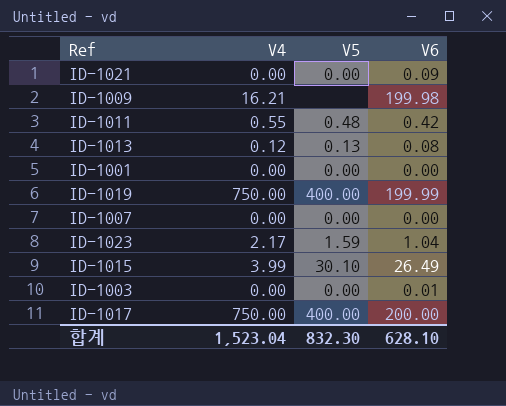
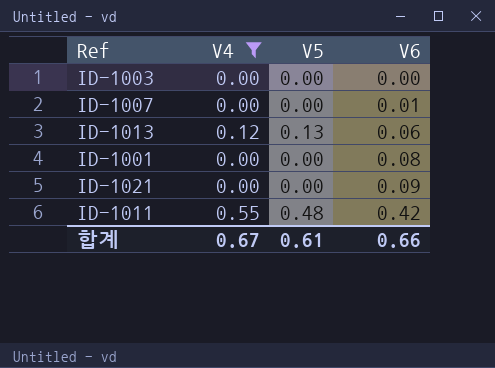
filter: none -> V4 <= 0.55
row order: none -> V6 ascending
ID-1003 | V6: 0.01 -> 0.00
ID-1007 | V6: 0.00 -> 0.01
ID-1013 | V6: 0.08 -> 0.06
ID-1001 | V6: 0.00 -> 0.08
합계 | V4: 1,523.04 -> 0.67
합계 | V5: 832.30 -> 0.61
합계 | V6: 628.10 -> 0.66

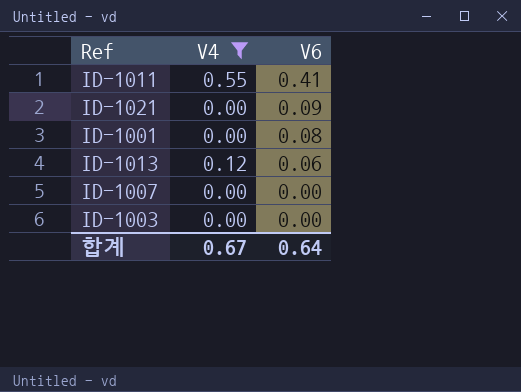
row order: V6 ascending -> V6 descending
column V5 | position: 3 -> none
ID-1011 | V6: 0.42 -> 0.41
ID-1007 | V6: 0.01 -> 0.00
합계 | V6: 0.66 -> 0.64

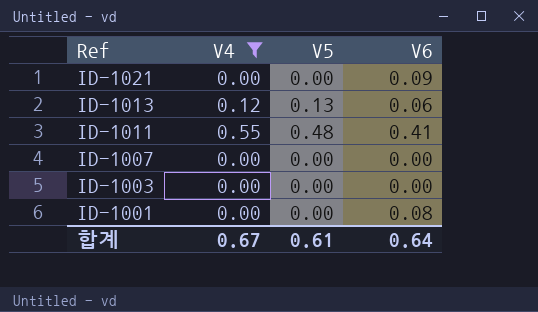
row order: V6 descending -> Ref descending
column V5 | position: none -> 3

